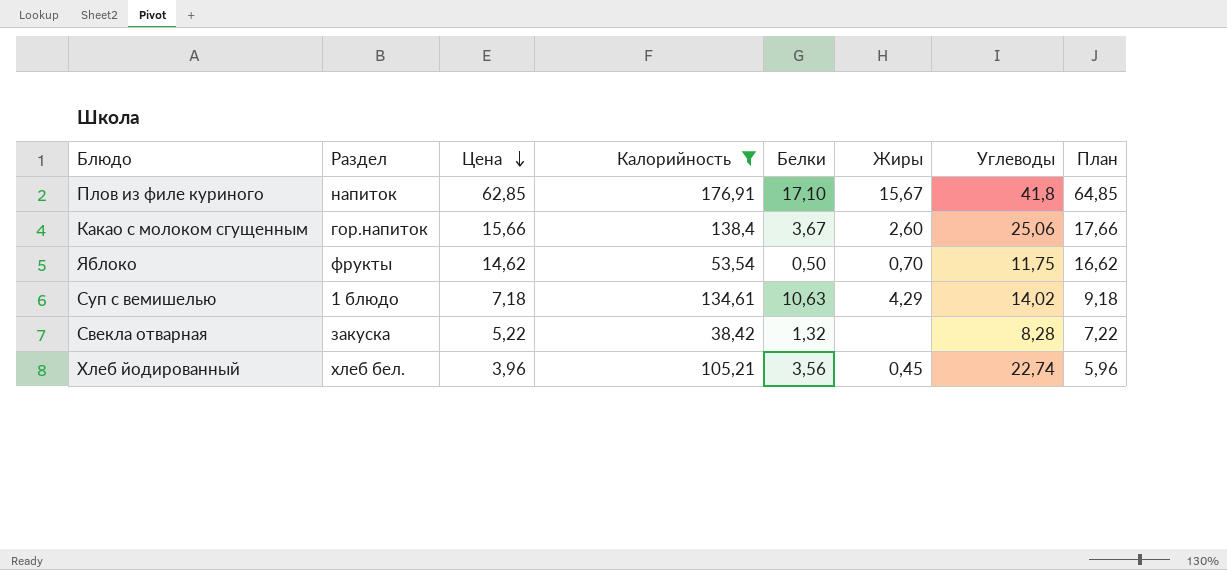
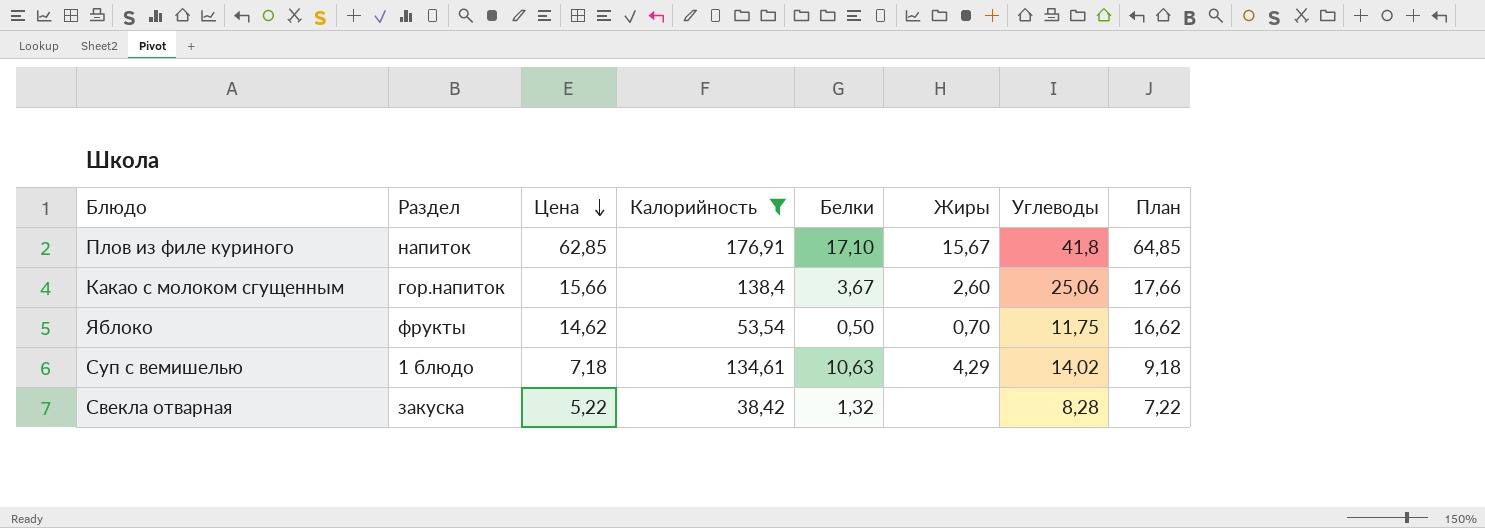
row Хлеб йодированный: хлеб бел. | 3,96 | 105,21 | 3,56 | 0,45 | 22,74 | 5,96 -> none

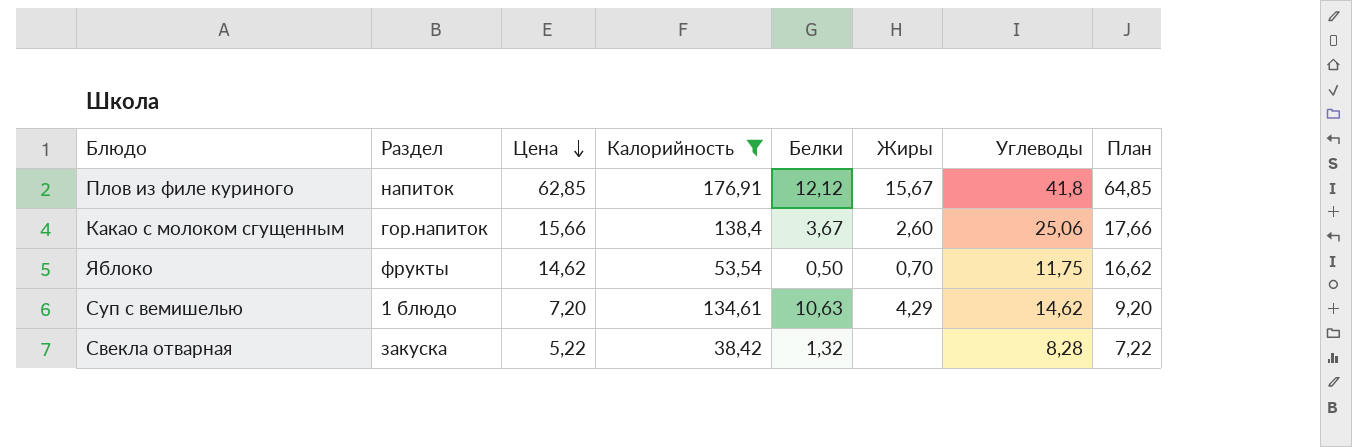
Плов из филе куриного | Белки: 17,10 -> 12,12
Суп с вемишелью | Цена: 7,18 -> 7,20
Суп с вемишелью | Углеводы: 14,02 -> 14,62
Суп с вемишелью | План: 9,18 -> 9,20

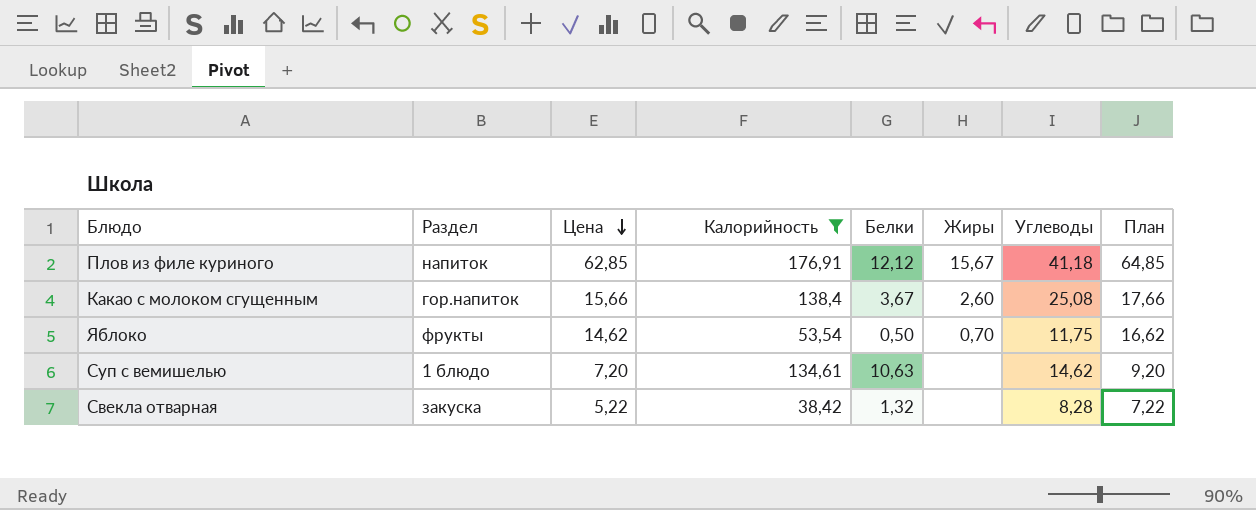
Плов из филе куриного | Углеводы: 41,8 -> 41,18
Какао с молоком сгущенным | Углеводы: 25,06 -> 25,08
Суп с вемишелью | Жиры: 4,29 -> none

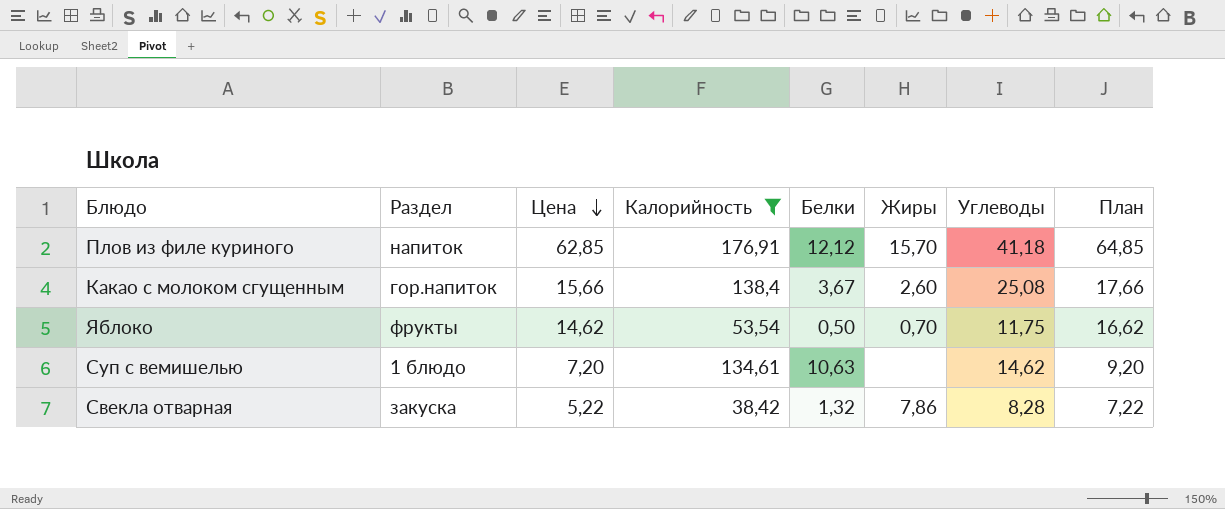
Плов из филе куриного | Жиры: 15,67 -> 15,70
Свекла отварная | Жиры: none -> 7,86

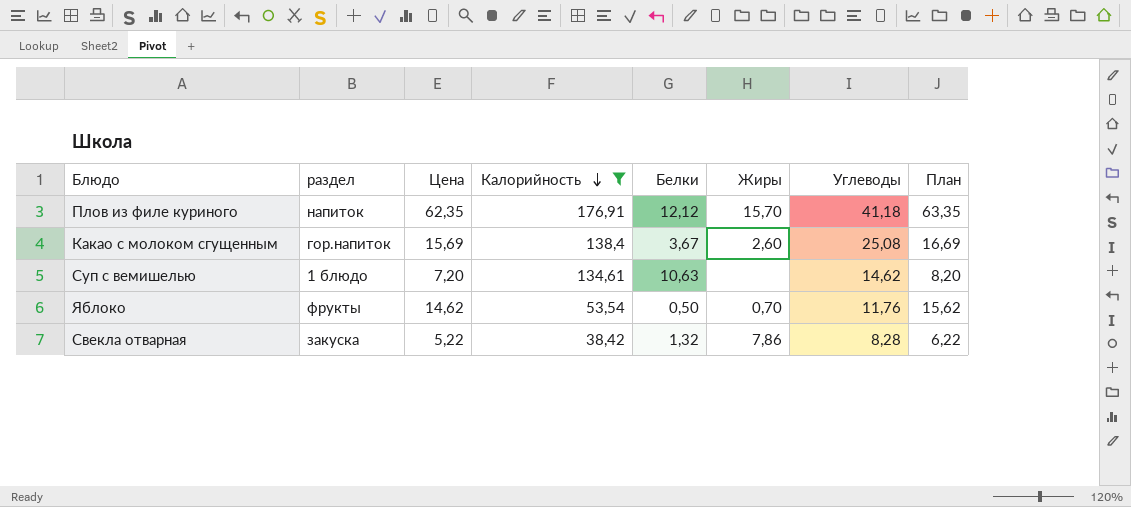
row order: Цена descending -> Калорийность descending
column name: Раздел -> раздел
column План | formula: [Цена] + 2 -> [Цена] + 1
Плов из филе куриного | Цена: 62,85 -> 62,35
Какао с молоком сгущенным | Цена: 15,66 -> 15,69
Яблоко | Углеводы: 11,75 -> 11,76

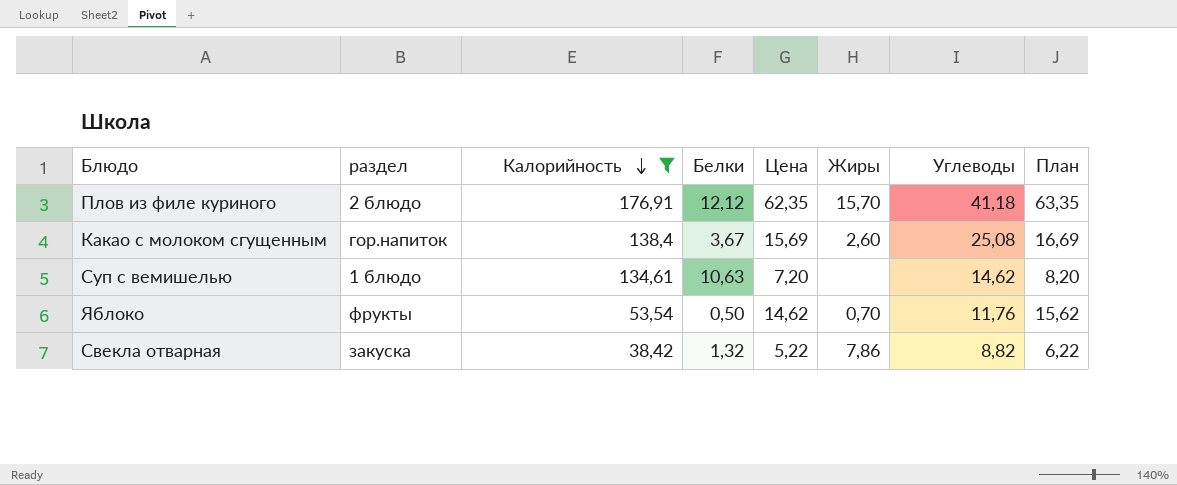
column Цена | position: 3 -> 5
Плов из филе куриного | раздел: напиток -> 2 блюдо
Свекла отварная | Углеводы: 8,28 -> 8,82

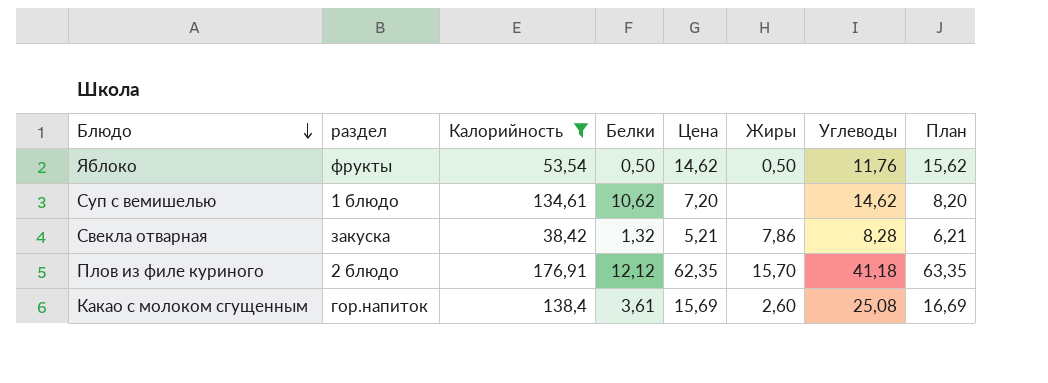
row order: Калорийность descending -> Блюдо descending
Яблоко | Жиры: 0,70 -> 0,50
Суп с вемишелью | Белки: 10,63 -> 10,62
Свекла отварная | Цена: 5,22 -> 5,21
Свекла отварная | Углеводы: 8,82 -> 8,28
Свекла отварная | План: 6,22 -> 6,21
Какао с молоком сгущенным | Белки: 3,67 -> 3,61

